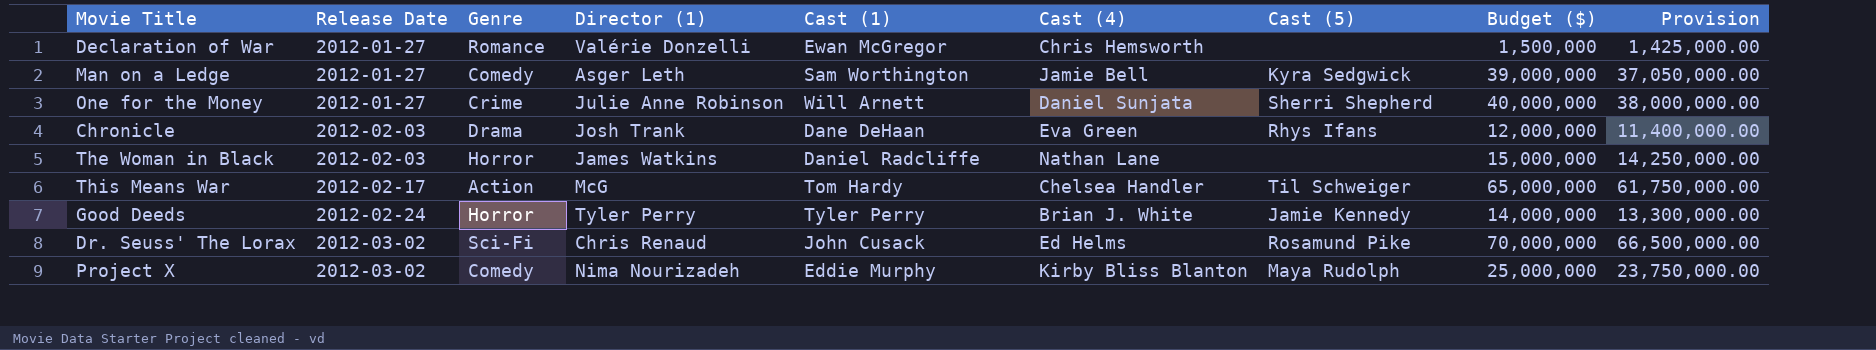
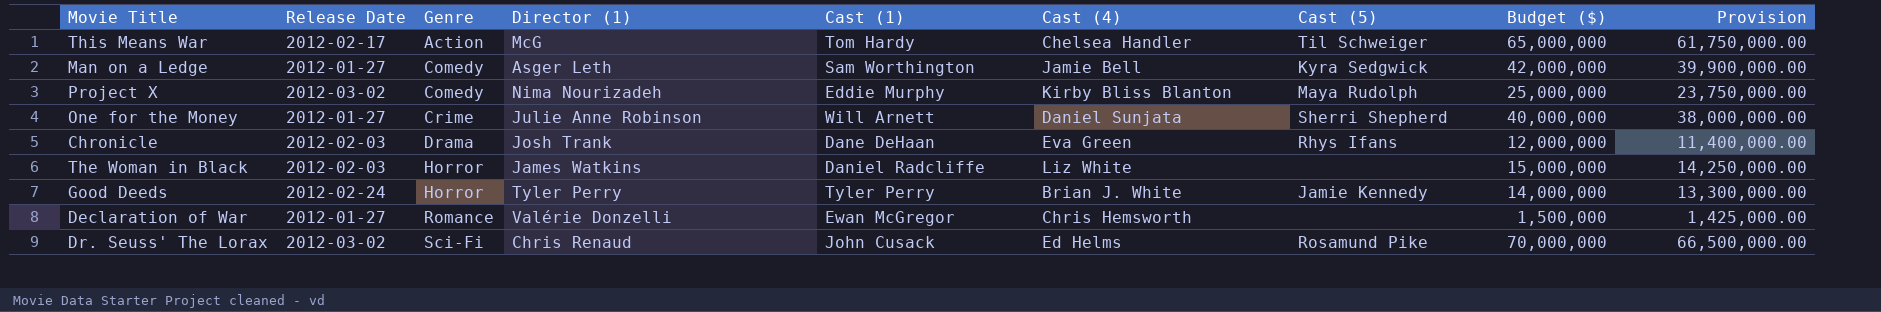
row order: Release Date ascending -> Genre ascending
Man on a Ledge | Budget ($): 39,000,000 -> 42,000,000
Man on a Ledge | Provision: 37,050,000.00 -> 39,900,000.00
The Woman in Black | Cast (4): Nathan Lane -> Liz White

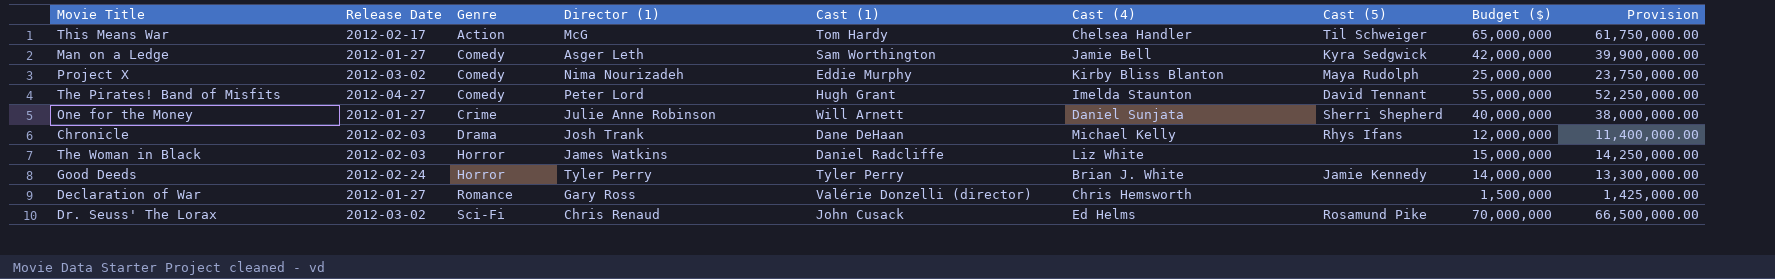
row The Pirates! Band of Misfits: none -> 2012-04-27 | Comedy | Peter Lord | Hugh Grant | Imelda Staunton | David Tennant | 55,000,000 | 52,250,000.00
Chronicle | Cast (4): Eva Green -> Michael Kelly
Declaration of War | Director (1): Valérie Donzelli -> Gary Ross
Declaration of War | Cast (1): Ewan McGregor -> Valérie Donzelli (director)

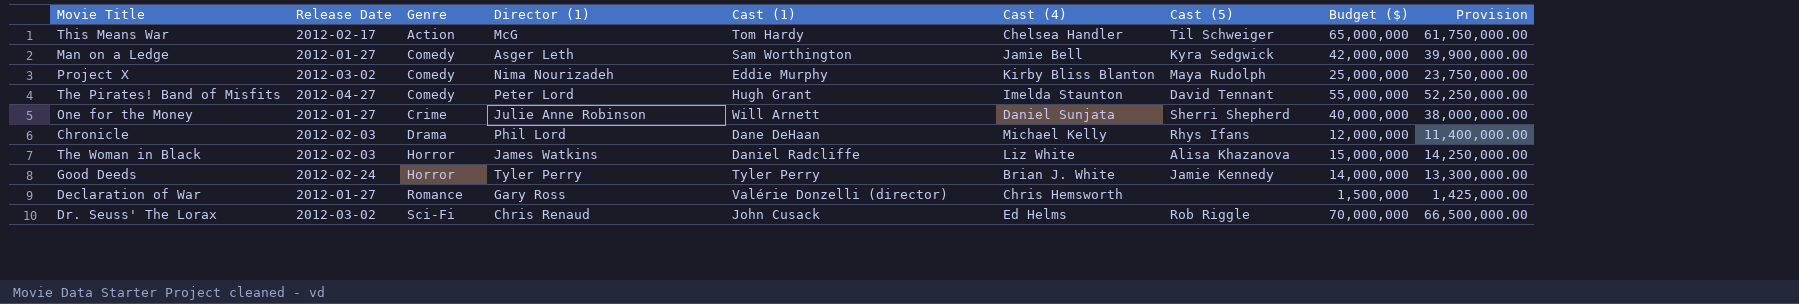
Chronicle | Director (1): Josh Trank -> Phil Lord
The Woman in Black | Cast (5): none -> Alisa Khazanova
Dr. Seuss' The Lorax | Cast (5): Rosamund Pike -> Rob Riggle

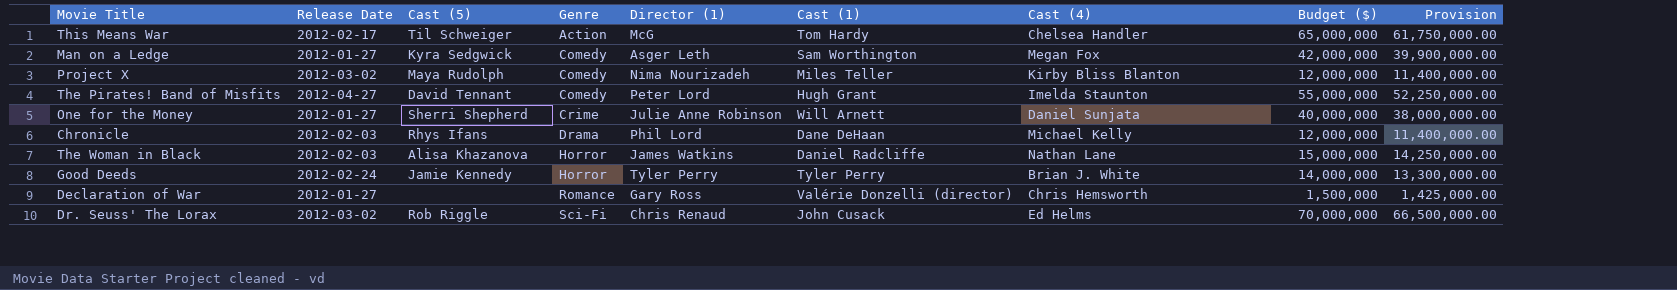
column Cast (5) | position: 7 -> 3
Man on a Ledge | Cast (4): Jamie Bell -> Megan Fox
Project X | Cast (1): Eddie Murphy -> Miles Teller
Project X | Budget ($): 25,000,000 -> 12,000,000
Project X | Provision: 23,750,000.00 -> 11,400,000.00
The Woman in Black | Cast (4): Liz White -> Nathan Lane

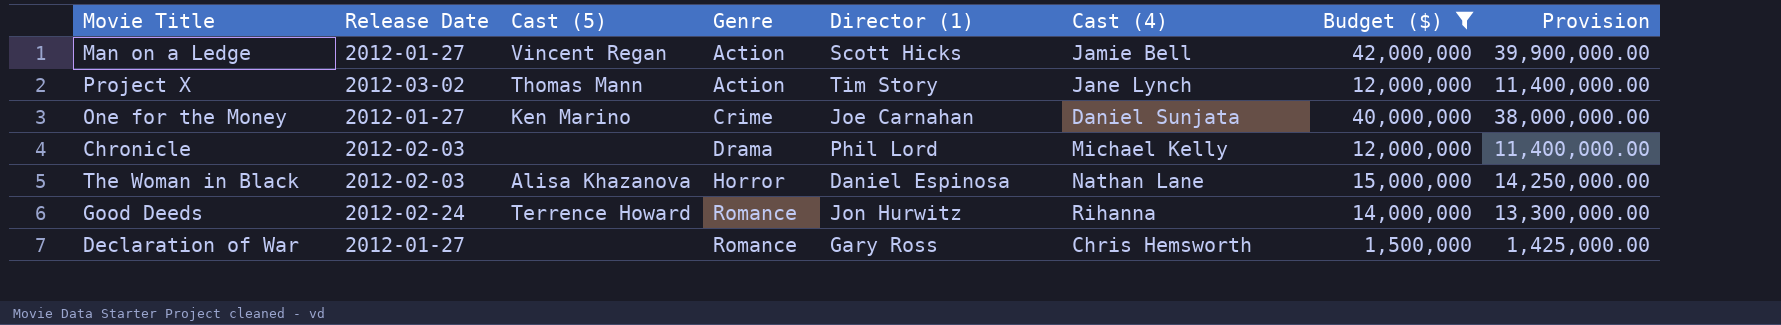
filter: none -> Budget ($) <= 42,000,000
column Cast (1) | position: 6 -> none
Man on a Ledge | Cast (5): Kyra Sedgwick -> Vincent Regan
Man on a Ledge | Genre: Comedy -> Action
Man on a Ledge | Director (1): Asger Leth -> Scott Hicks
Man on a Ledge | Cast (4): Megan Fox -> Jamie Bell
Project X | Cast (5): Maya Rudolph -> Thomas Mann
Project X | Genre: Comedy -> Action
Project X | Director (1): Nima Nourizadeh -> Tim Story
Project X | Cast (4): Kirby Bliss Blanton -> Jane Lynch
One for the Money | Cast (5): Sherri Shepherd -> Ken Marino
One for the Money | Director (1): Julie Anne Robinson -> Joe Carnahan
Chronicle | Cast (5): Rhys Ifans -> none
The Woman in Black | Director (1): James Watkins -> Daniel Espinosa
Good Deeds | Cast (5): Jamie Kennedy -> Terrence Howard
Good Deeds | Genre: Horror -> Romance
Good Deeds | Director (1): Tyler Perry -> Jon Hurwitz
Good Deeds | Cast (4): Brian J. White -> Rihanna

